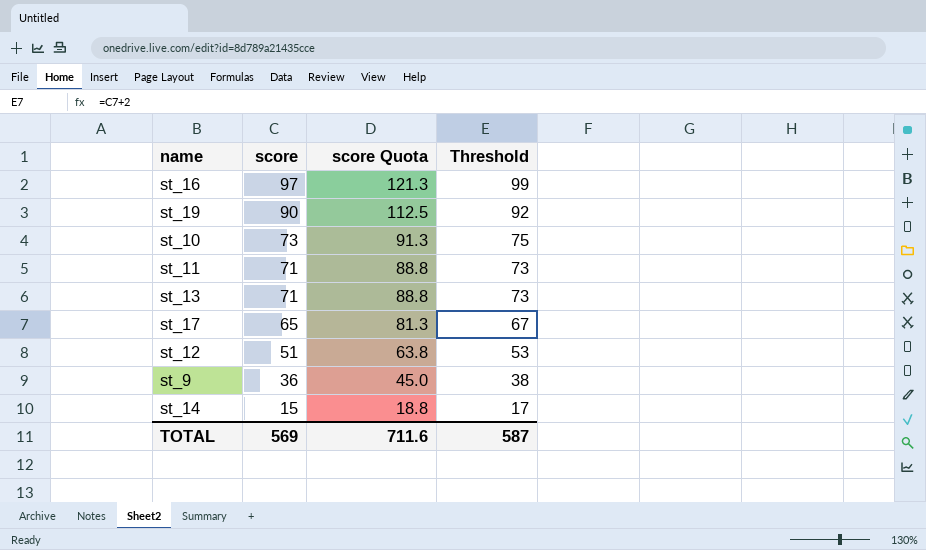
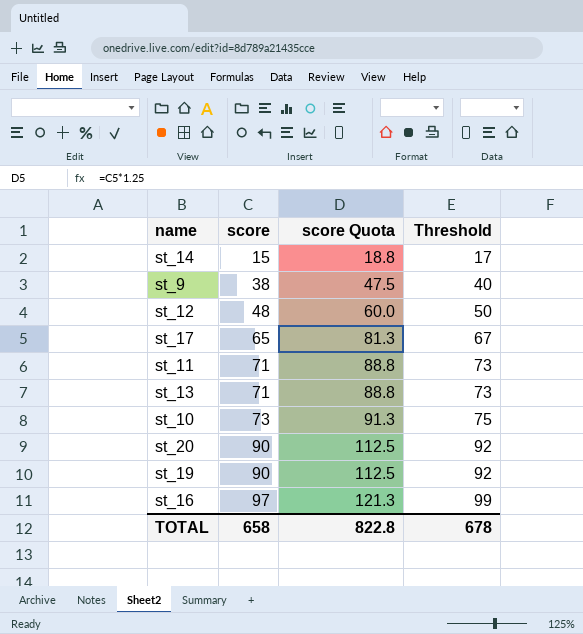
row order: score descending -> score ascending
st_9 | score: 36 -> 38
st_9 | score Quota: 45.0 -> 47.5
st_9 | Threshold: 38 -> 40
st_12 | score: 51 -> 48
st_12 | score Quota: 63.8 -> 60.0
st_12 | Threshold: 53 -> 50
row st_20: none -> 90 | 112.5 | 92
TOTAL | score: 569 -> 658
TOTAL | score Quota: 711.6 -> 822.8
TOTAL | Threshold: 587 -> 678

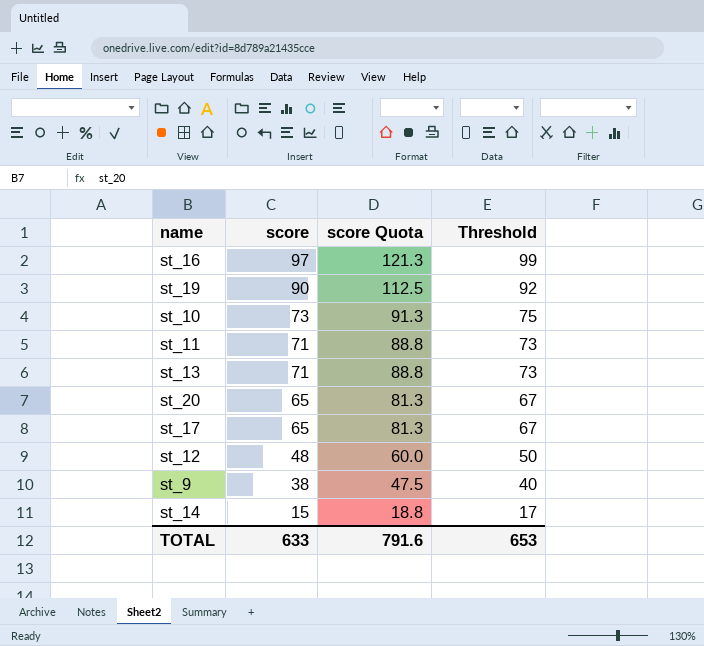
row order: score ascending -> score descending
st_20 | score: 90 -> 65
st_20 | score Quota: 112.5 -> 81.3
st_20 | Threshold: 92 -> 67
TOTAL | score: 658 -> 633
TOTAL | score Quota: 822.8 -> 791.6
TOTAL | Threshold: 678 -> 653

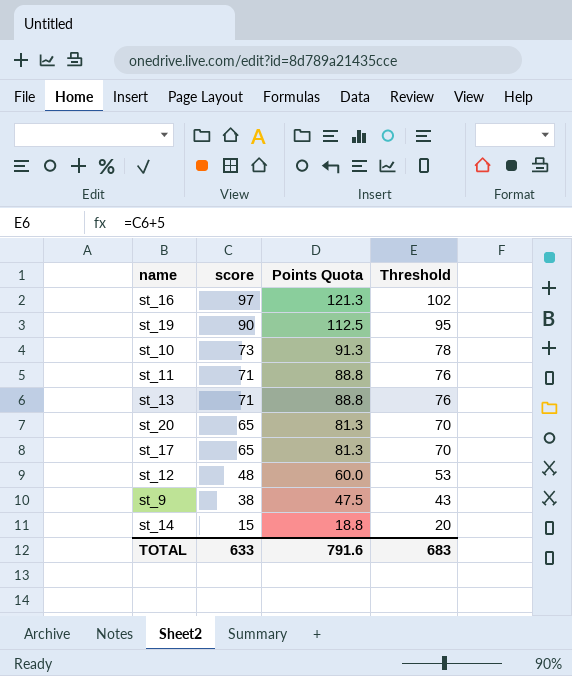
column name: score Quota -> Points Quota
column Threshold | formula: [score] + 2 -> [score] + 5
TOTAL | Threshold: 653 -> 683

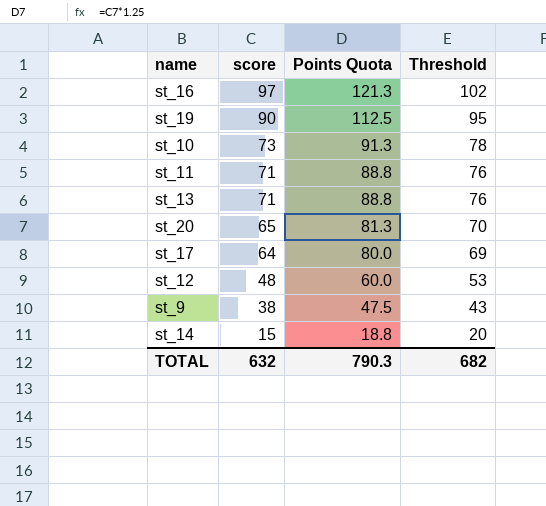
st_17 | score: 65 -> 64
st_17 | Points Quota: 81.3 -> 80.0
st_17 | Threshold: 70 -> 69
TOTAL | score: 633 -> 632
TOTAL | Points Quota: 791.6 -> 790.3
TOTAL | Threshold: 683 -> 682

